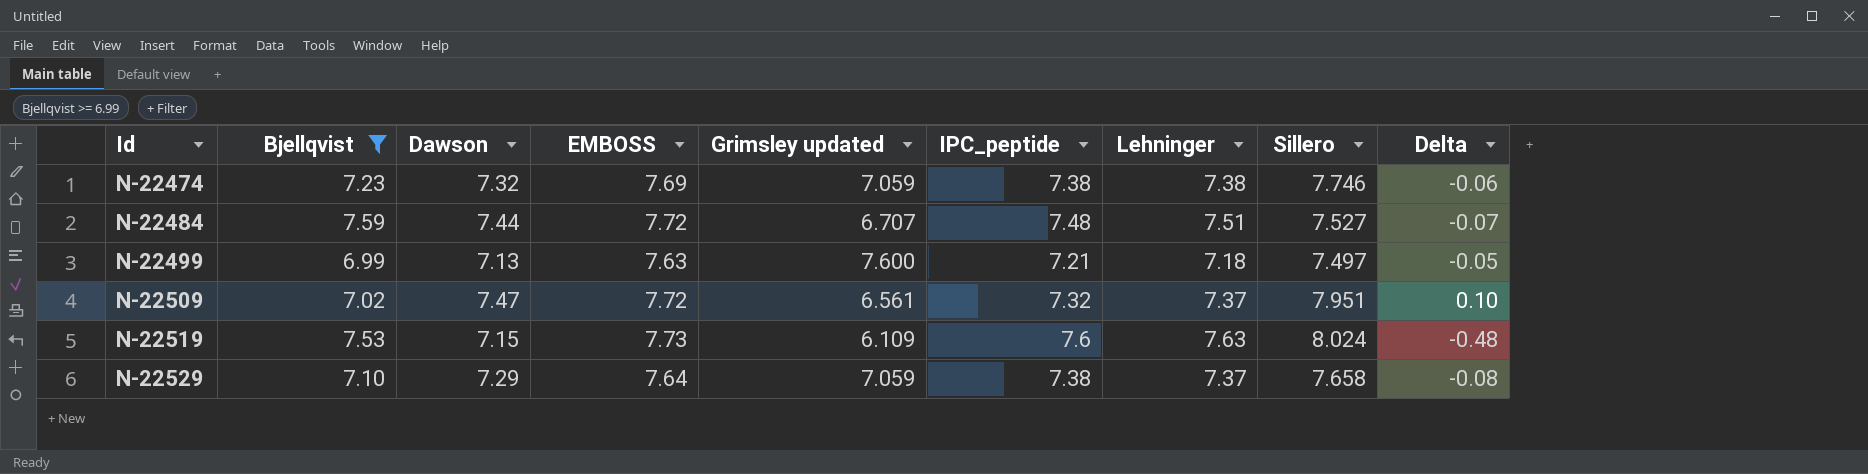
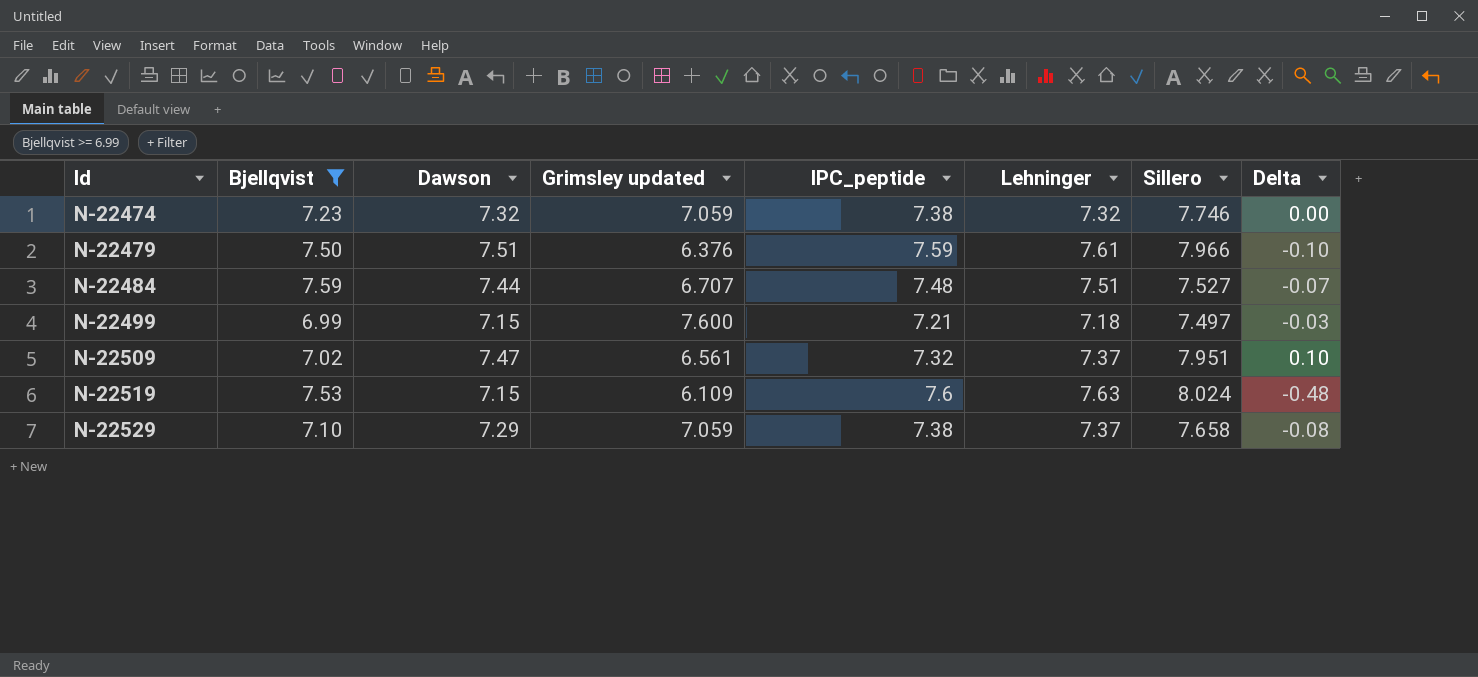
column EMBOSS | position: 4 -> none
N-22474 | Lehninger: 7.38 -> 7.32
N-22474 | Delta: -0.06 -> 0.00
row N-22479: none -> 7.50 | 7.51 | 6.376 | 7.59 | 7.61 | 7.966 | -0.10
N-22499 | Dawson: 7.13 -> 7.15
N-22499 | Delta: -0.05 -> -0.03

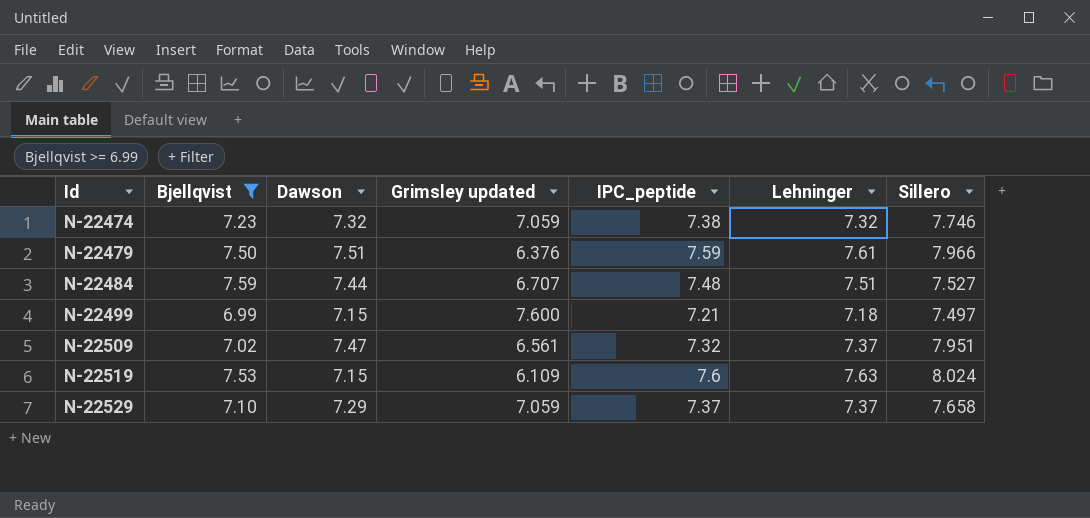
column Delta | formula: [Dawson] - [Lehninger] -> none
N-22529 | IPC_peptide: 7.38 -> 7.37

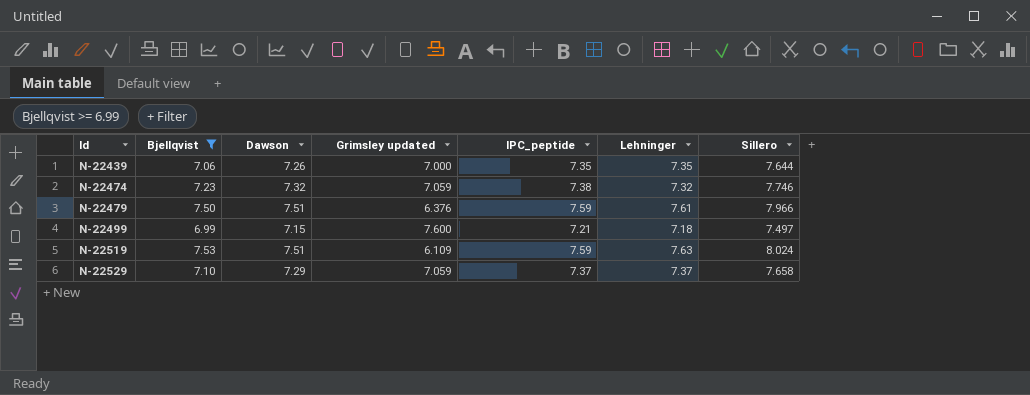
row N-22484: 7.59 | 7.44 | 6.707 | 7.48 | 7.51 | 7.527 -> none
row N-22509: 7.02 | 7.47 | 6.561 | 7.32 | 7.37 | 7.951 -> none
row N-22439: none -> 7.06 | 7.26 | 7.000 | 7.35 | 7.35 | 7.644
N-22519 | Dawson: 7.15 -> 7.51
N-22519 | IPC_peptide: 7.6 -> 7.59

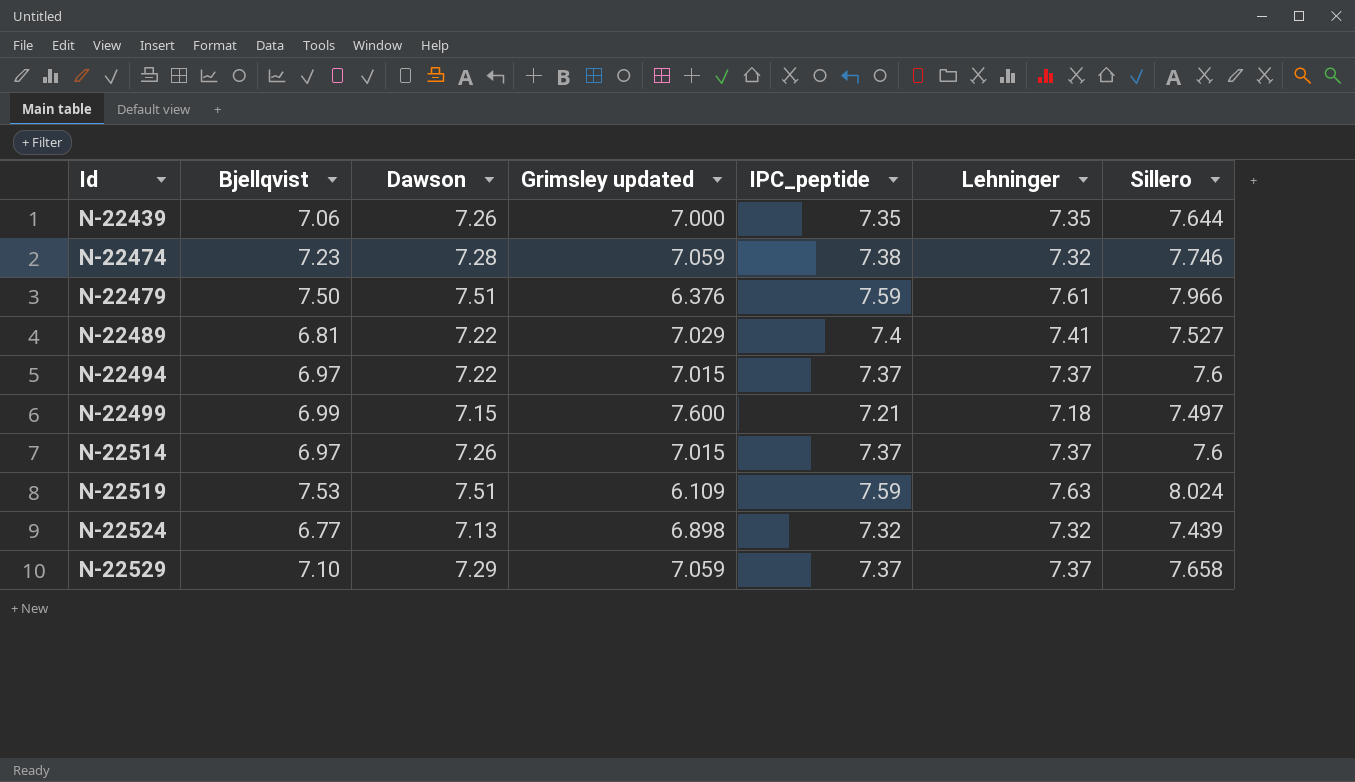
filter: Bjellqvist >= 6.99 -> none
N-22474 | Dawson: 7.32 -> 7.28

